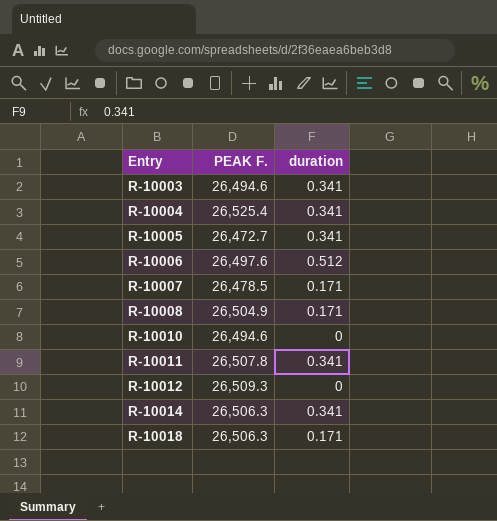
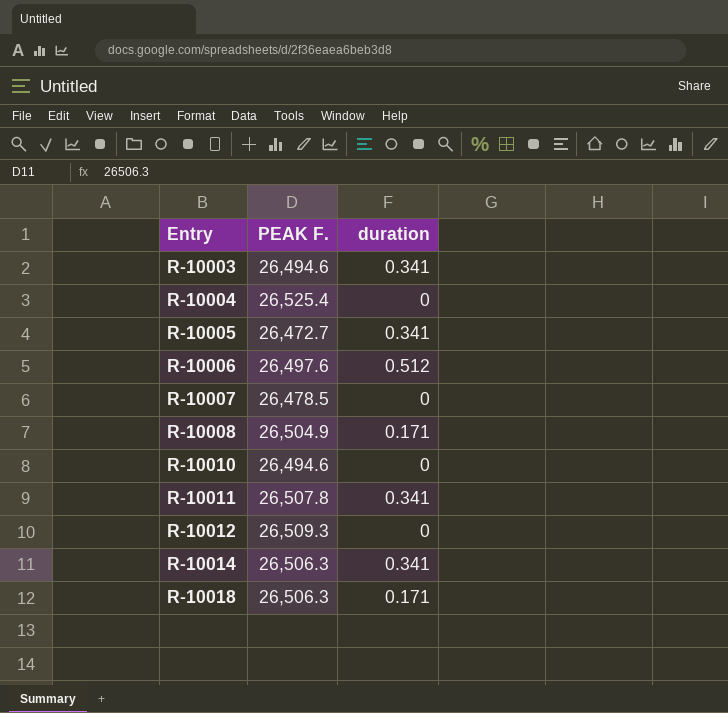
R-10004 | duration: 0.341 -> 0
R-10007 | duration: 0.171 -> 0

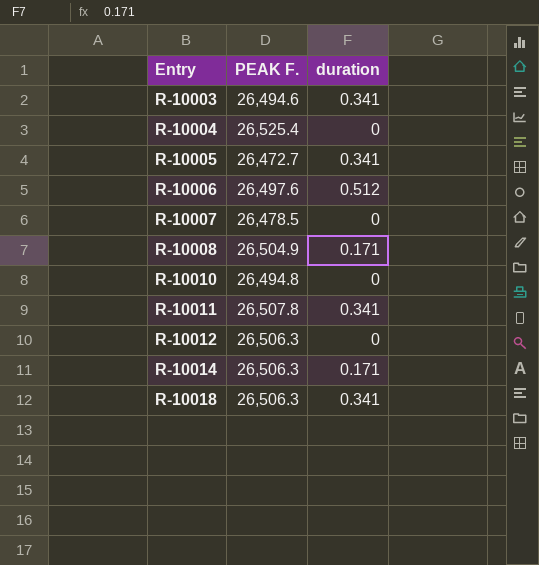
R-10010 | PEAK F.: 26,494.6 -> 26,494.8
R-10012 | PEAK F.: 26,509.3 -> 26,506.3
R-10014 | duration: 0.341 -> 0.171
R-10018 | duration: 0.171 -> 0.341

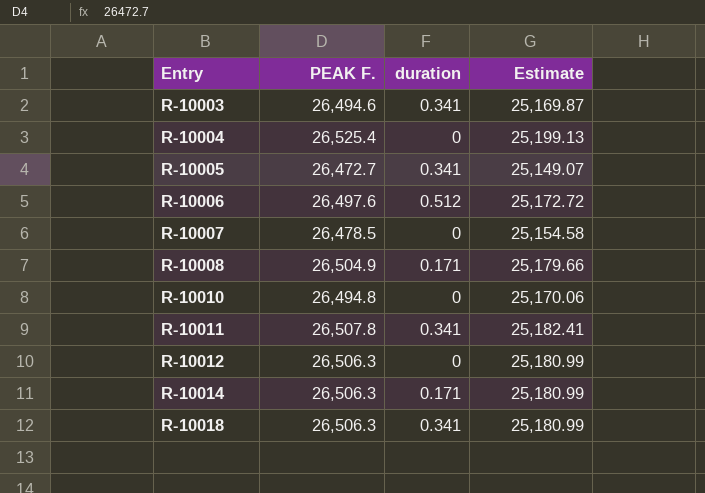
column Estimate | formula: none -> [PEAK F.] * 0.95

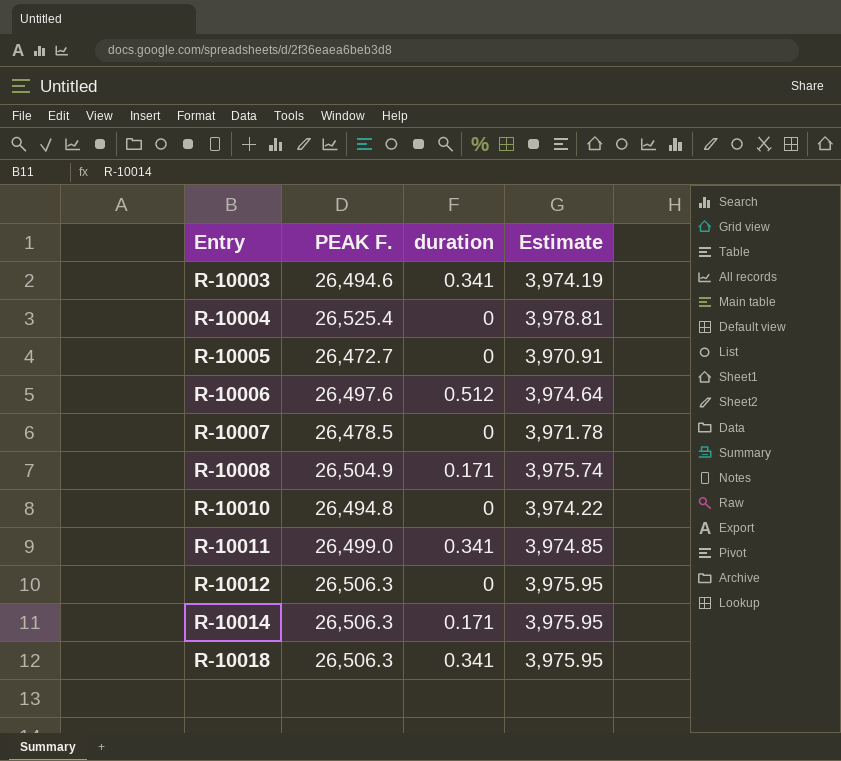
column Estimate | formula: [PEAK F.] * 0.95 -> [PEAK F.] * 0.15
R-10005 | duration: 0.341 -> 0
R-10011 | PEAK F.: 26,507.8 -> 26,499.0

